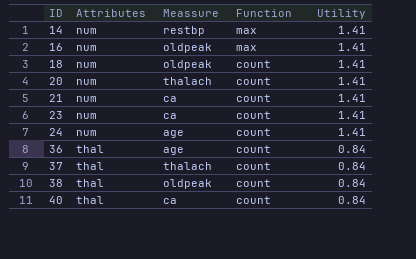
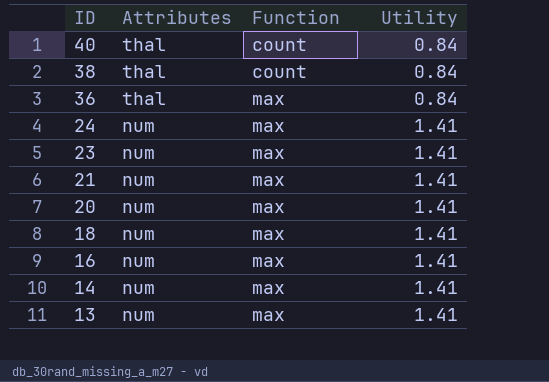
row order: ID ascending -> ID descending
column Meassure | position: 3 -> none
row 37: thal | thalach | count | 0.84 -> none
36 | Function: count -> max
24 | Function: count -> max
23 | Function: count -> max
21 | Function: count -> max
20 | Function: count -> max
18 | Function: count -> max
row 13: none -> num | max | 1.41

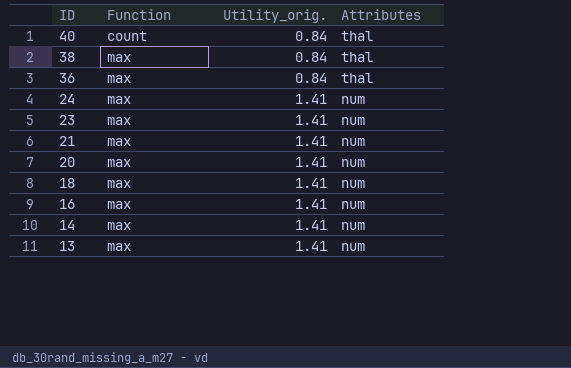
column name: Utility -> Utility_orig.
column Attributes | position: 2 -> 4
38 | Function: count -> max

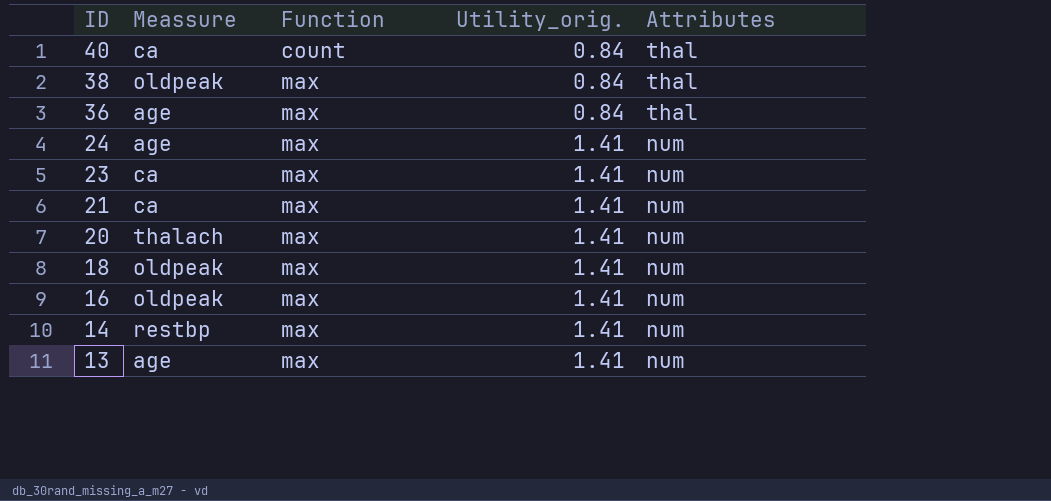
column Meassure | position: none -> 2

